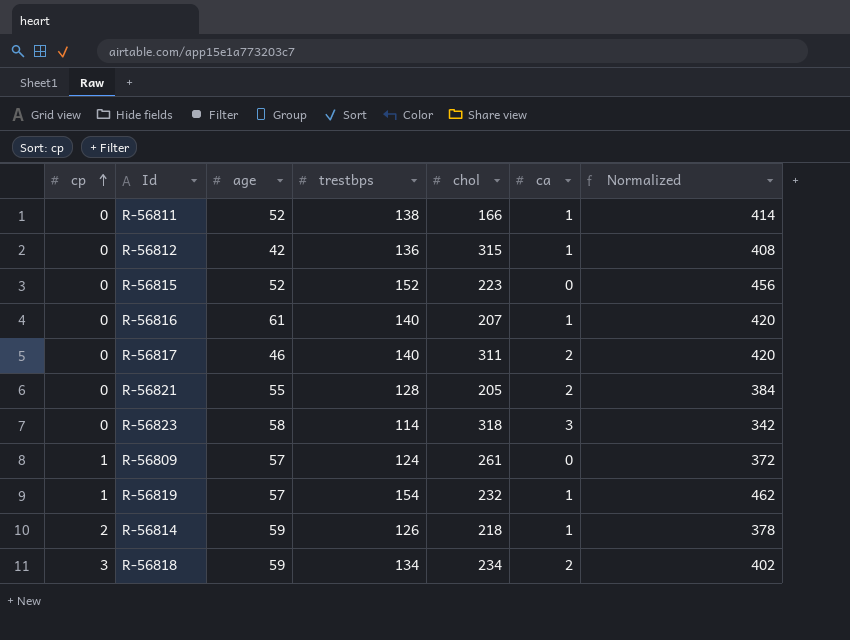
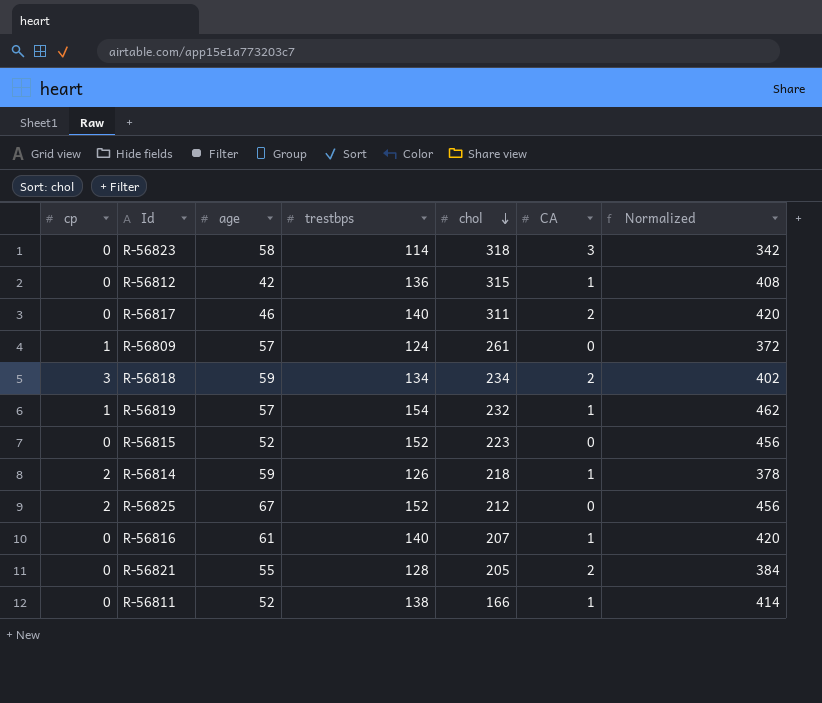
row order: cp ascending -> chol descending
column name: ca -> CA
row R-56825: none -> 2 | 67 | 152 | 212 | 0 | 456

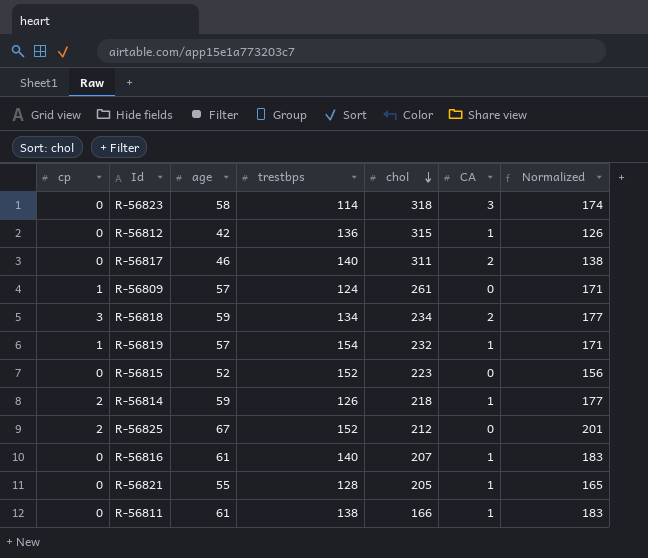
column Normalized | formula: [trestbps] * 3 -> [age] * 3
R-56821 | CA: 2 -> 1
R-56811 | age: 52 -> 61

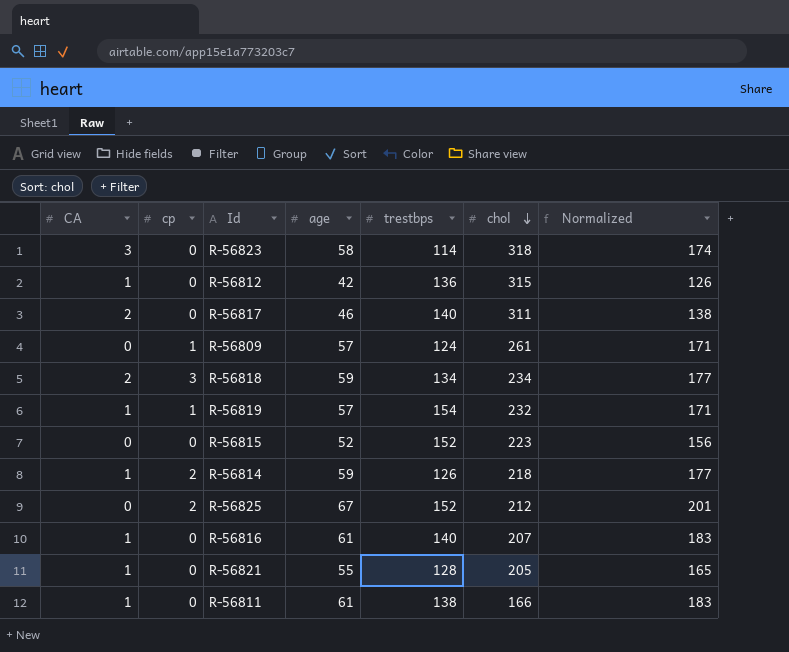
column CA | position: 6 -> 1

